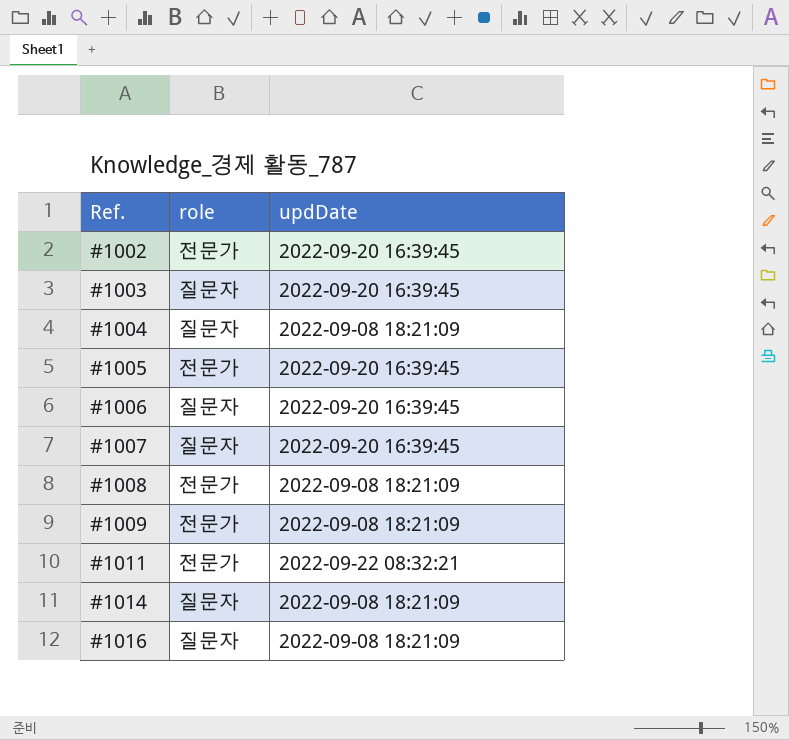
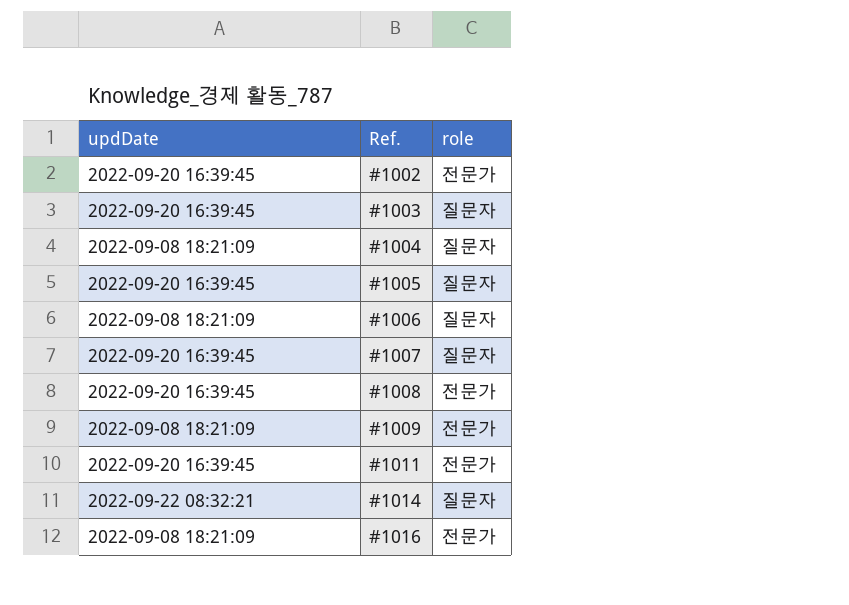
column updDate | position: 3 -> 1
#1005 | role: 전문가 -> 질문자
#1006 | updDate: 2022-09-20 16:39:45 -> 2022-09-08 18:21:09
#1008 | updDate: 2022-09-08 18:21:09 -> 2022-09-20 16:39:45
#1011 | updDate: 2022-09-22 08:32:21 -> 2022-09-20 16:39:45
#1014 | updDate: 2022-09-08 18:21:09 -> 2022-09-22 08:32:21
#1016 | role: 질문자 -> 전문가

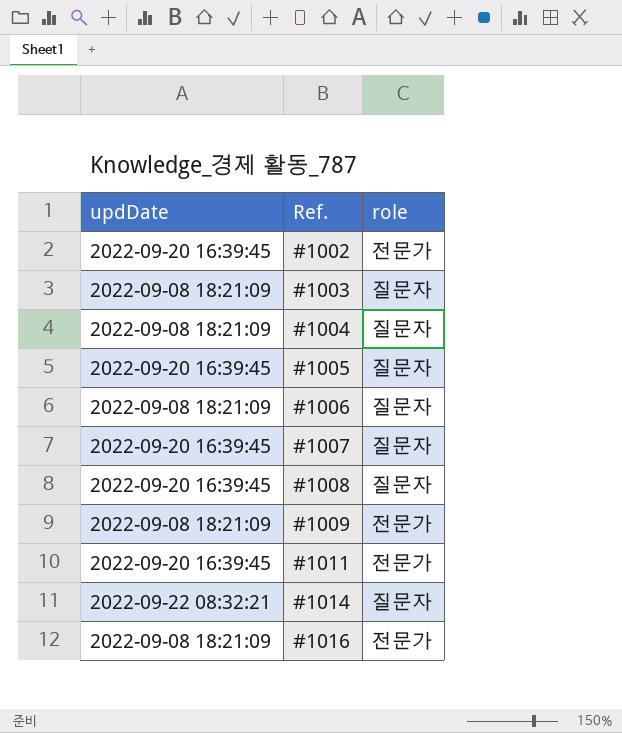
#1003 | updDate: 2022-09-20 16:39:45 -> 2022-09-08 18:21:09
#1008 | role: 전문가 -> 질문자

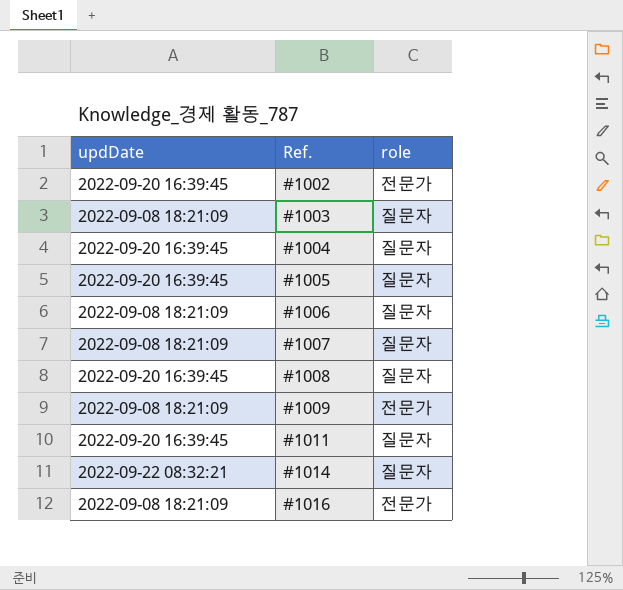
#1004 | updDate: 2022-09-08 18:21:09 -> 2022-09-20 16:39:45
#1007 | updDate: 2022-09-20 16:39:45 -> 2022-09-08 18:21:09
#1011 | role: 전문가 -> 질문자

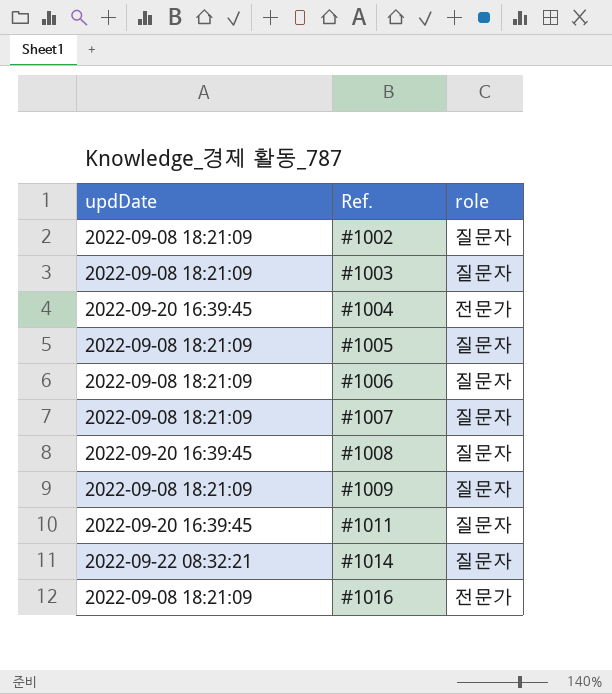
#1002 | updDate: 2022-09-20 16:39:45 -> 2022-09-08 18:21:09
#1002 | role: 전문가 -> 질문자
#1004 | role: 질문자 -> 전문가
#1005 | updDate: 2022-09-20 16:39:45 -> 2022-09-08 18:21:09
#1009 | role: 전문가 -> 질문자

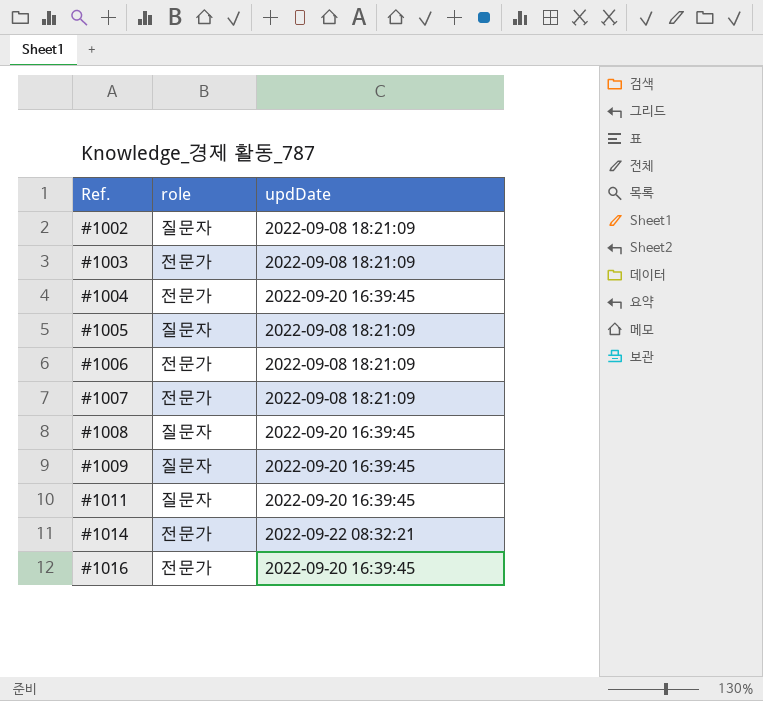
column updDate | position: 1 -> 3
#1003 | role: 질문자 -> 전문가
#1006 | role: 질문자 -> 전문가
#1007 | role: 질문자 -> 전문가
#1009 | updDate: 2022-09-08 18:21:09 -> 2022-09-20 16:39:45
#1014 | role: 질문자 -> 전문가
#1016 | updDate: 2022-09-08 18:21:09 -> 2022-09-20 16:39:45

